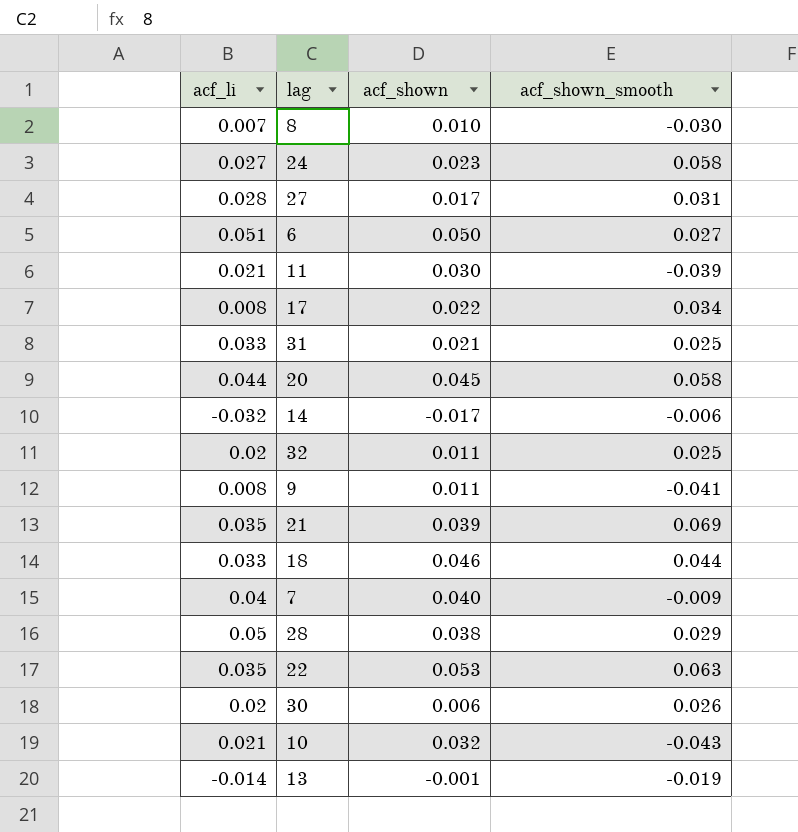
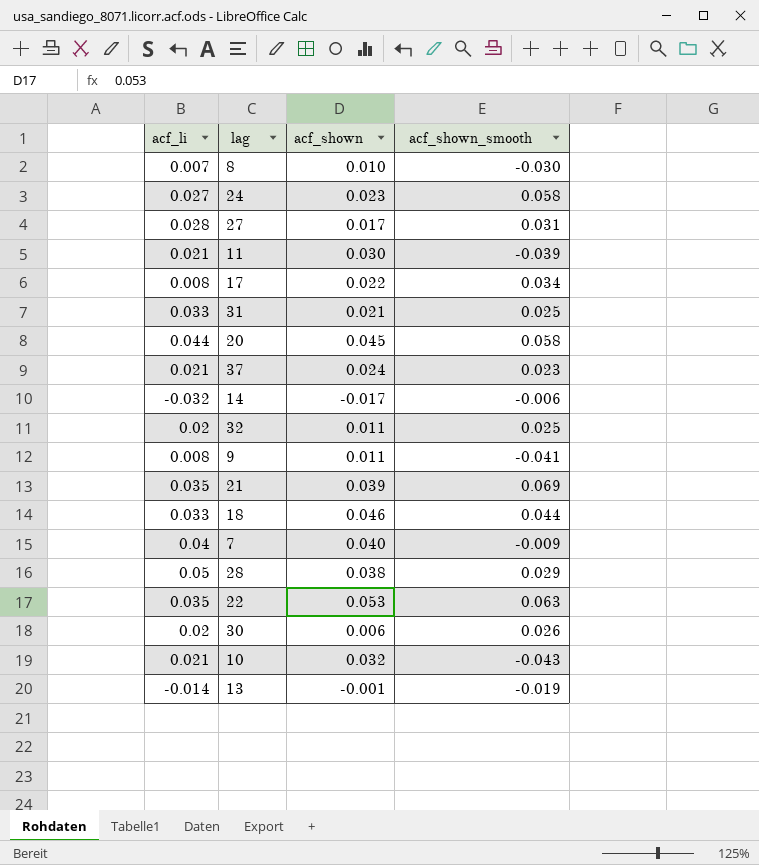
row 6: 0.051 | 0.050 | 0.027 -> none
row 37: none -> 0.021 | 0.024 | 0.023

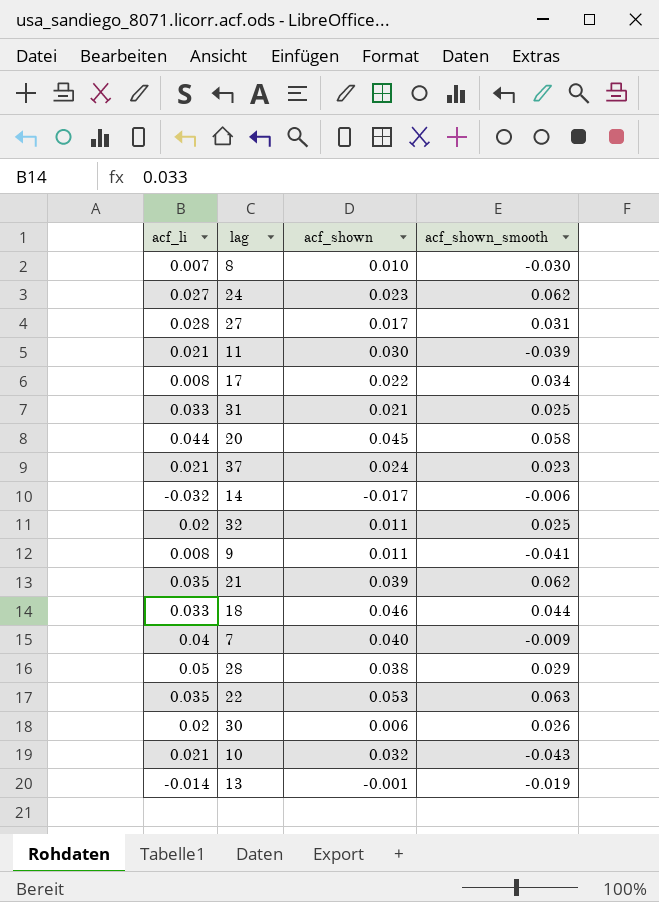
24 | acf_shown_smooth: 0.058 -> 0.062
21 | acf_shown_smooth: 0.069 -> 0.062

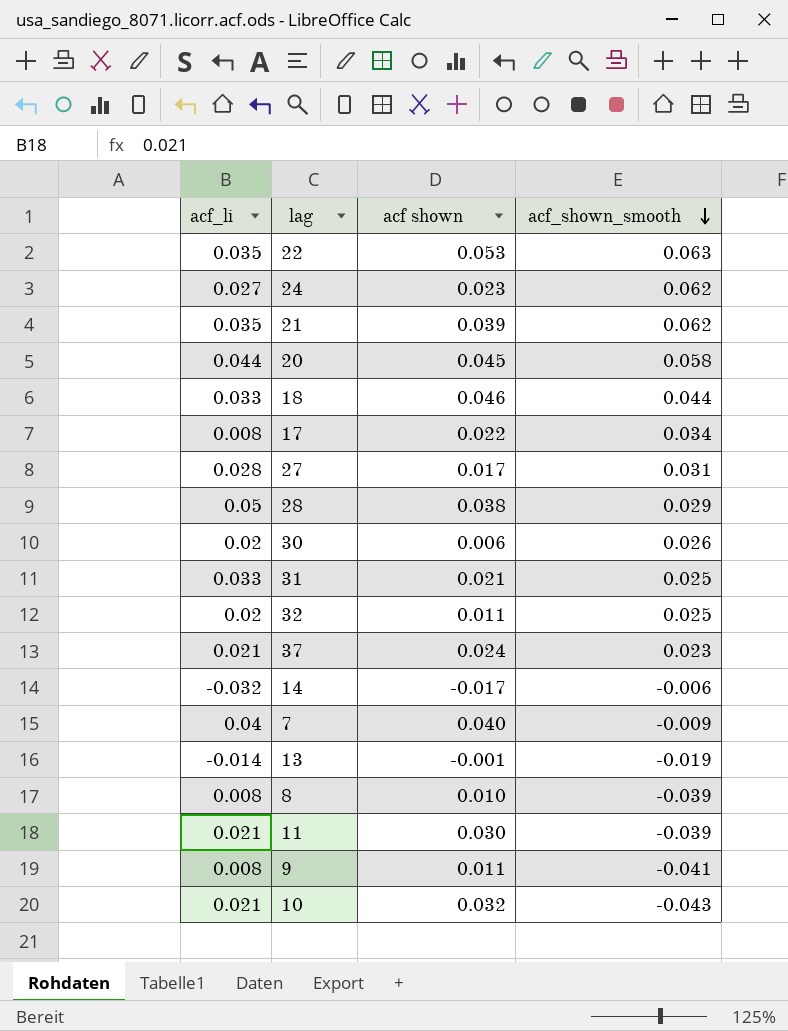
row order: none -> acf_shown_smooth descending
column name: acf_shown -> acf shown
8 | acf_li: 0.007 -> 0.008
8 | acf_shown_smooth: -0.030 -> -0.039

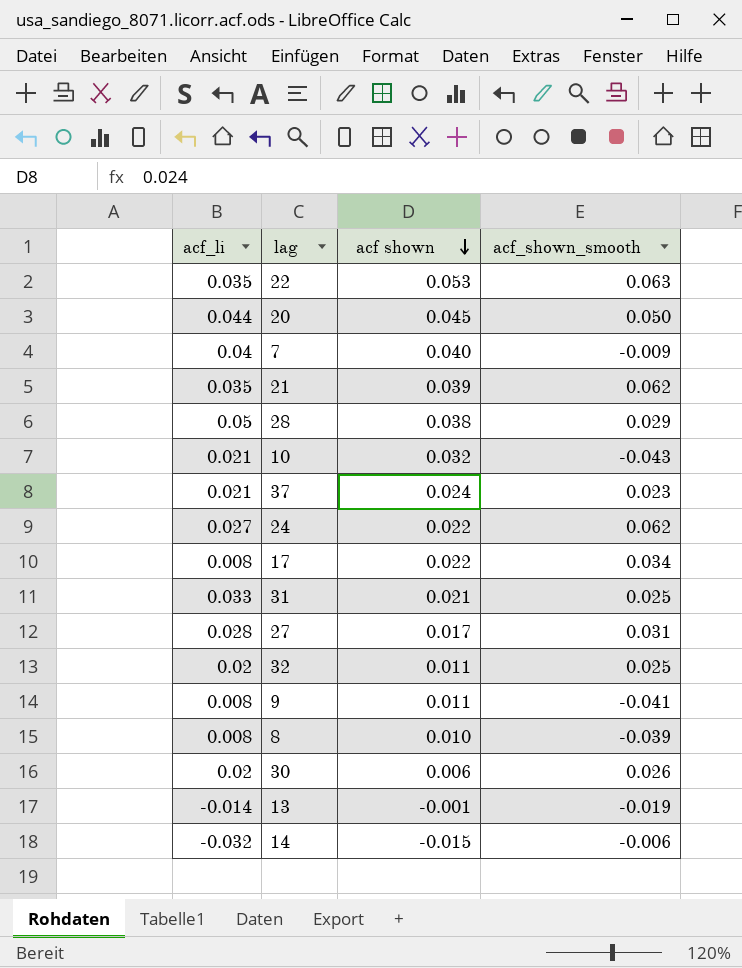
row order: acf_shown_smooth descending -> acf shown descending
row 18: 0.033 | 0.046 | 0.044 -> none
row 11: 0.021 | 0.030 | -0.039 -> none
20 | acf_shown_smooth: 0.058 -> 0.050
24 | acf shown: 0.023 -> 0.022
14 | acf shown: -0.017 -> -0.015

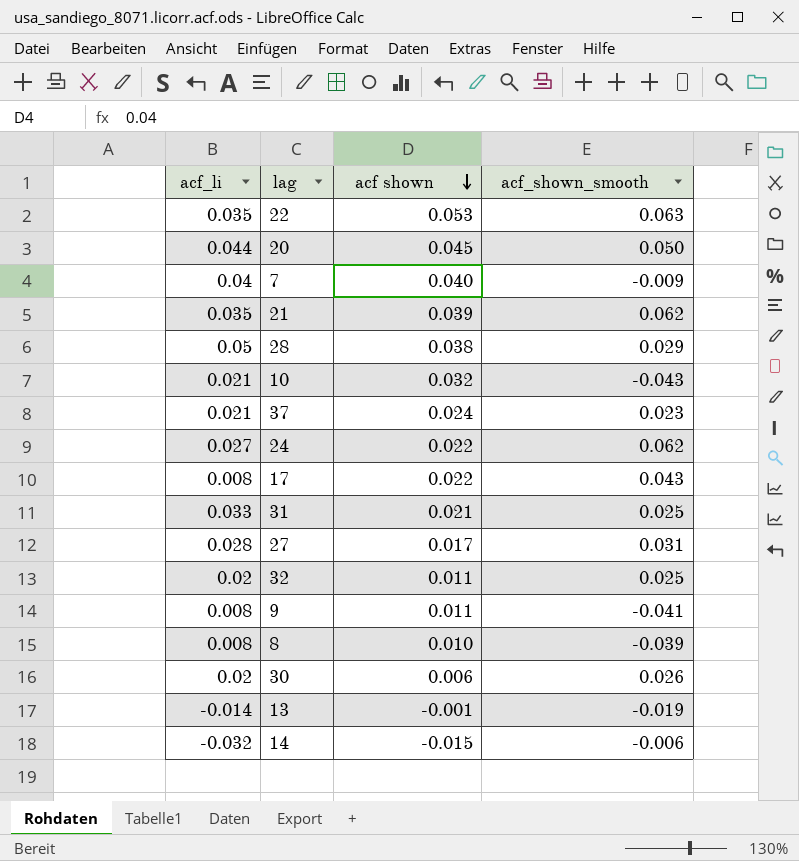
17 | acf_shown_smooth: 0.034 -> 0.043

